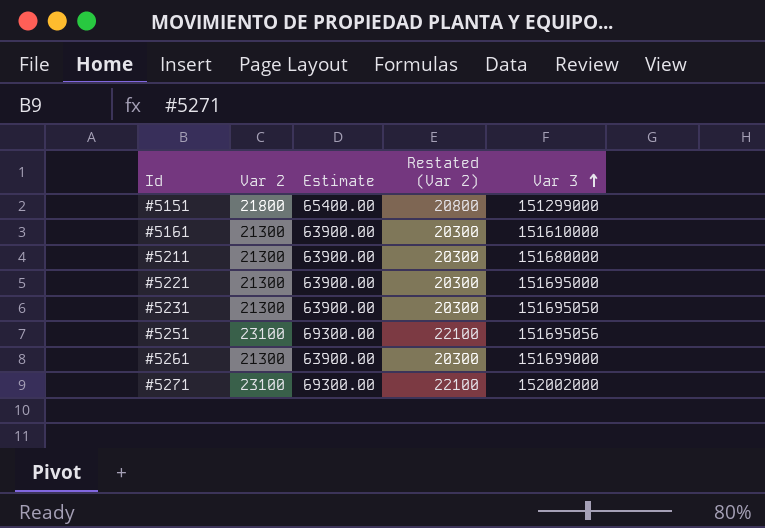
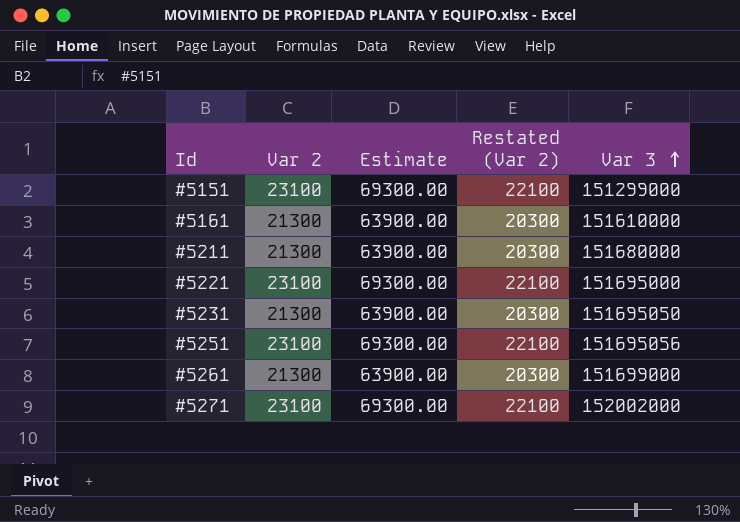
#5151 | Var 2: 21800 -> 23100
#5151 | Estimate: 65400.00 -> 69300.00
#5151 | Restated (Var 2): 20800 -> 22100
#5221 | Var 2: 21300 -> 23100
#5221 | Estimate: 63900.00 -> 69300.00
#5221 | Restated (Var 2): 20300 -> 22100

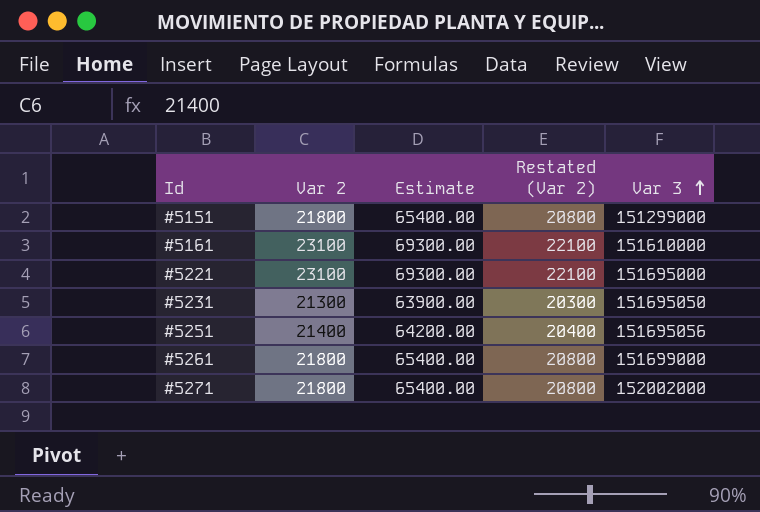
row #5211: 21300 | 63900.00 | 20300 | 151680000 -> none
#5151 | Var 2: 23100 -> 21800
#5151 | Estimate: 69300.00 -> 65400.00
#5151 | Restated (Var 2): 22100 -> 20800
#5161 | Var 2: 21300 -> 23100
#5161 | Estimate: 63900.00 -> 69300.00
#5161 | Restated (Var 2): 20300 -> 22100
#5251 | Var 2: 23100 -> 21400
#5251 | Estimate: 69300.00 -> 64200.00
#5251 | Restated (Var 2): 22100 -> 20400
#5261 | Var 2: 21300 -> 21800
#5261 | Estimate: 63900.00 -> 65400.00
#5261 | Restated (Var 2): 20300 -> 20800
#5271 | Var 2: 23100 -> 21800
#5271 | Estimate: 69300.00 -> 65400.00
#5271 | Restated (Var 2): 22100 -> 20800

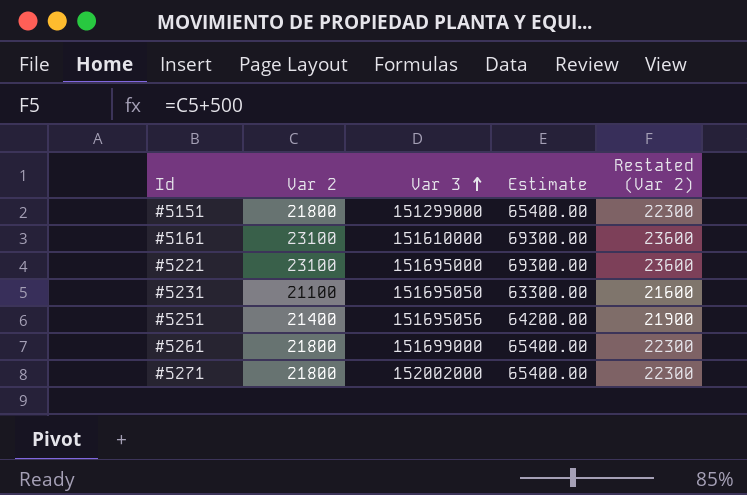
column Var 3 | position: 5 -> 3
column Restated (Var 2) | formula: [Var 2] - 1000 -> [Var 2] + 500
#5231 | Var 2: 21300 -> 21100
#5231 | Estimate: 63900.00 -> 63300.00

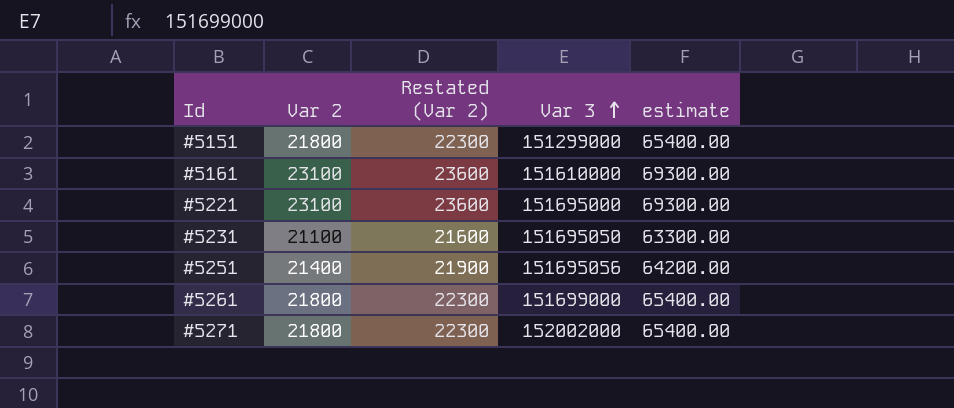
column Restated (Var 2) | position: 5 -> 3
column name: Estimate -> estimate

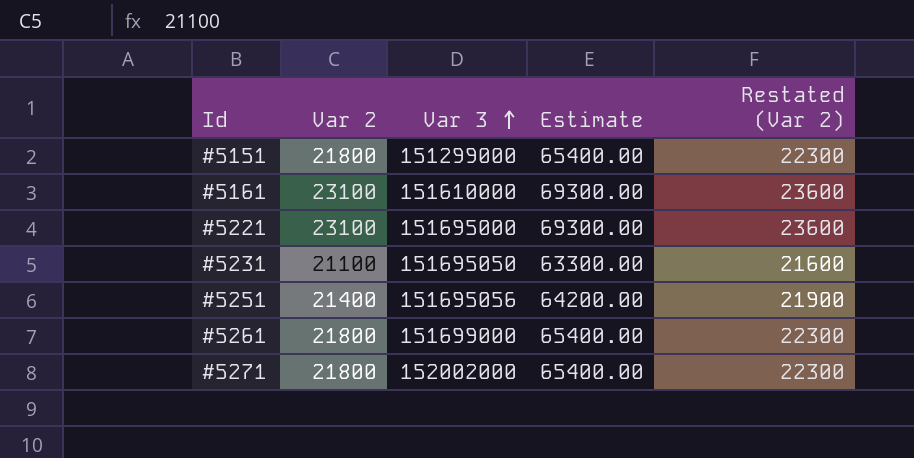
column name: estimate -> Estimate
column Restated (Var 2) | position: 3 -> 5

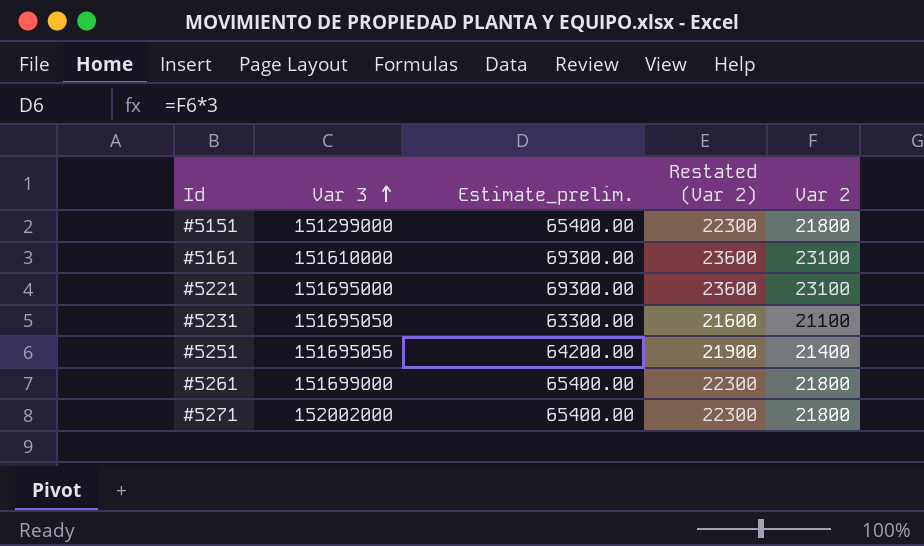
column name: Estimate -> Estimate_prelim.
column Var 2 | position: 2 -> 5

